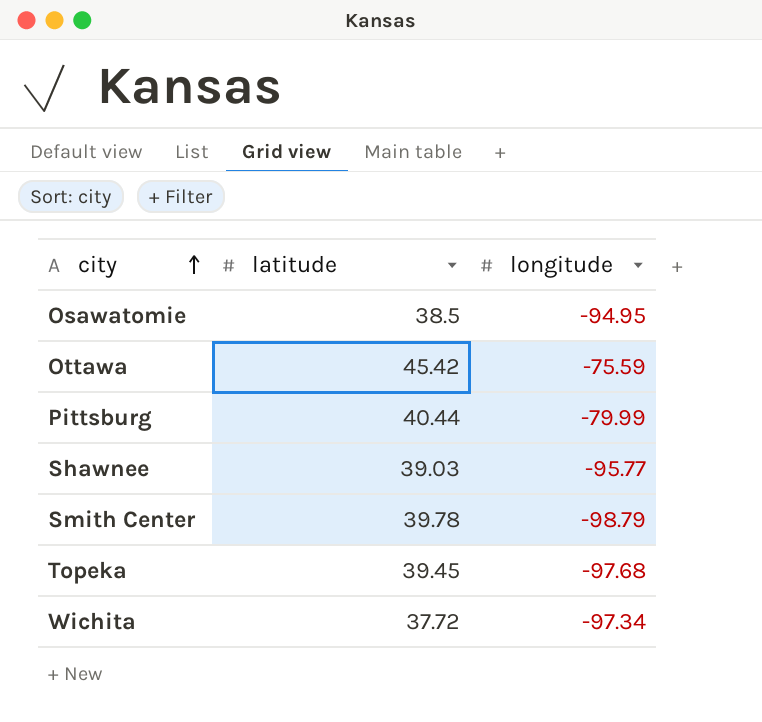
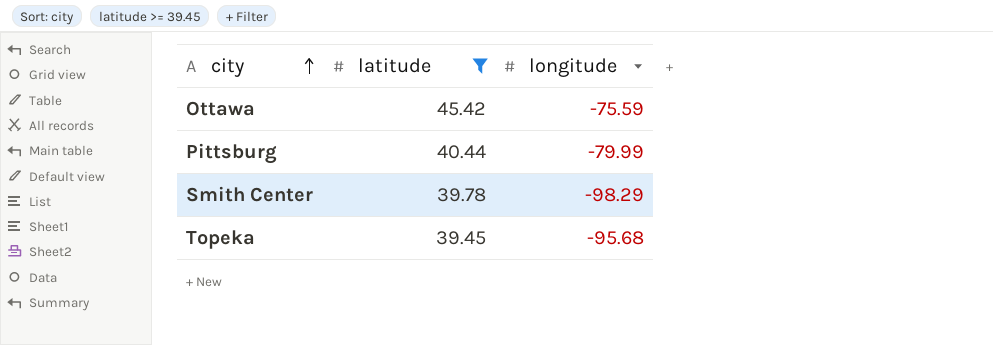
filter: none -> latitude >= 39.45
Smith Center | longitude: -98.79 -> -98.29
Topeka | longitude: -97.68 -> -95.68

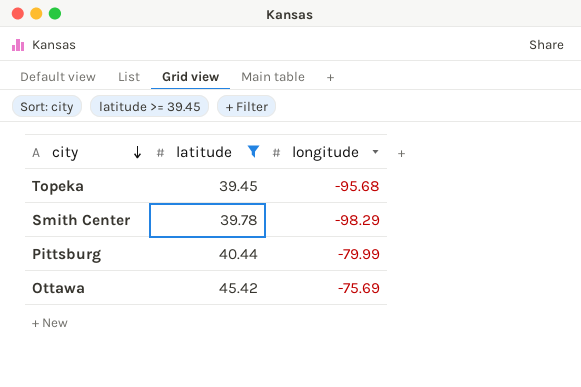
row order: city ascending -> city descending
Ottawa | longitude: -75.59 -> -75.69

